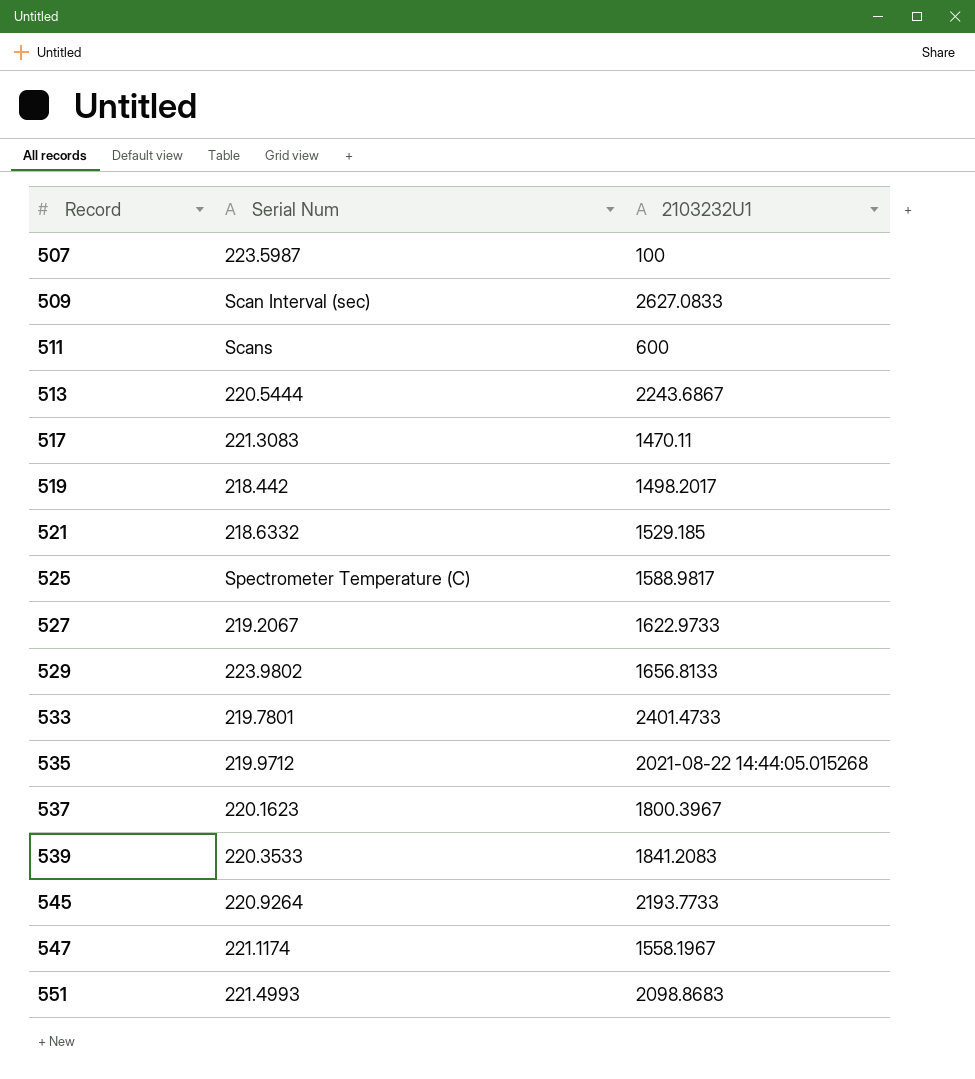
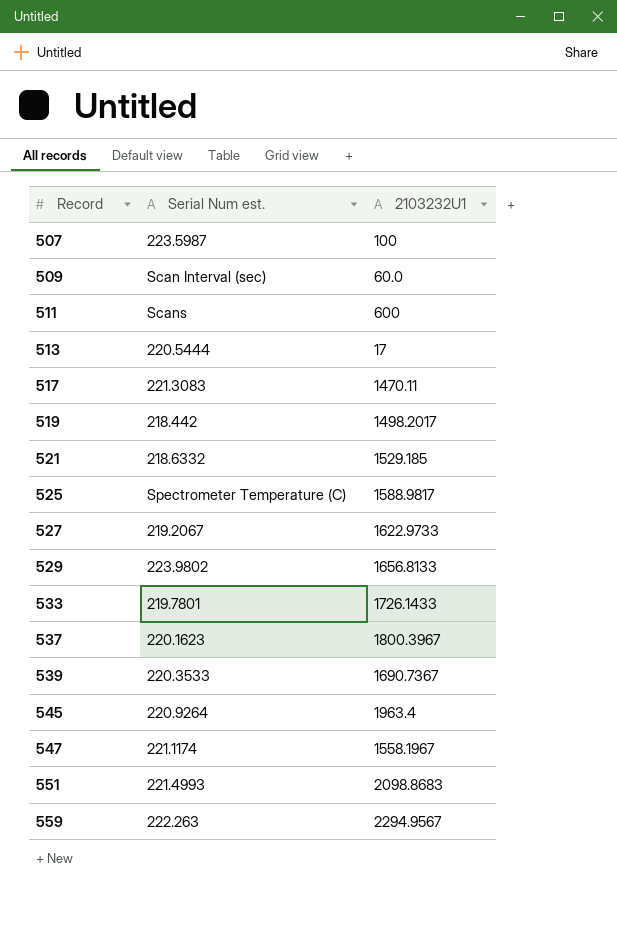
column name: Serial Num -> Serial Num est.
row 535: 219.9712 | 2021-08-22 14:44:05.015268 -> none
509 | 2103232U1: 2627.0833 -> 60.0
513 | 2103232U1: 2243.6867 -> 17
533 | 2103232U1: 2401.4733 -> 1726.1433
539 | 2103232U1: 1841.2083 -> 1690.7367
545 | 2103232U1: 2193.7733 -> 1963.4
row 559: none -> 222.263 | 2294.9567

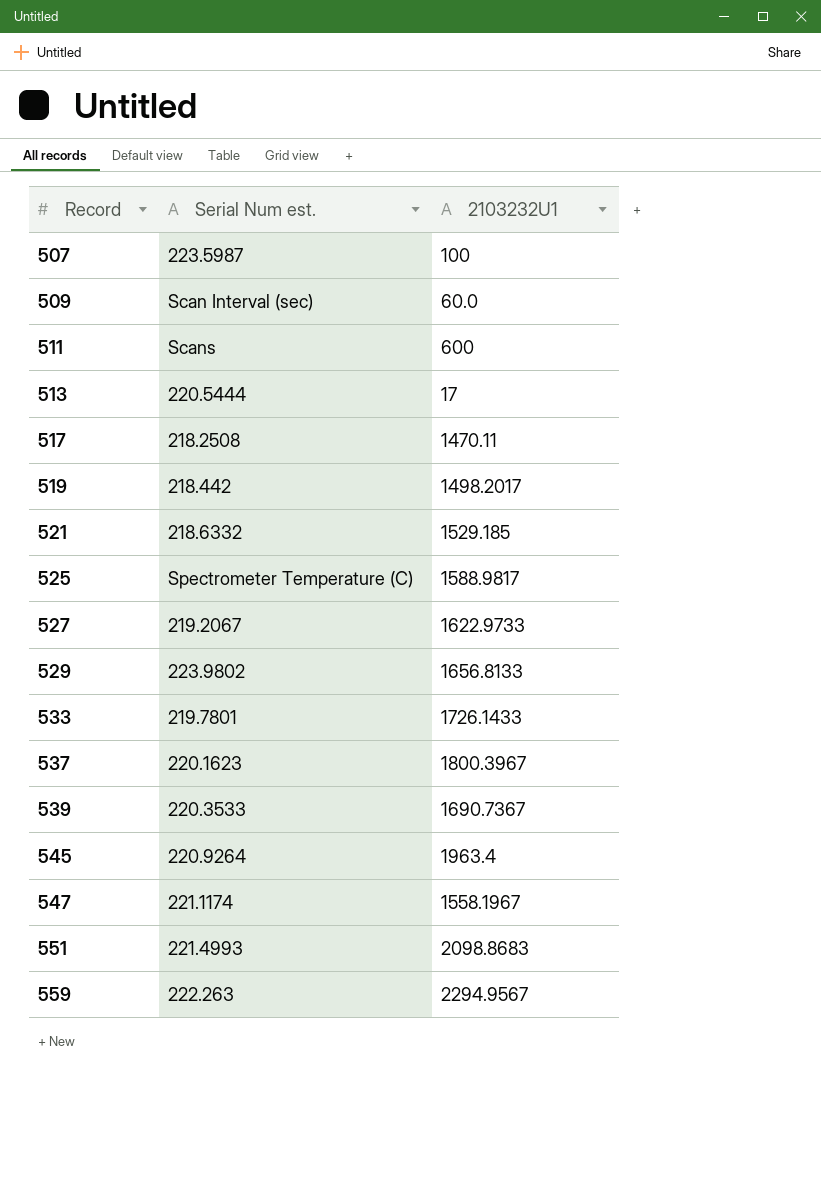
517 | Serial Num est.: 221.3083 -> 218.2508

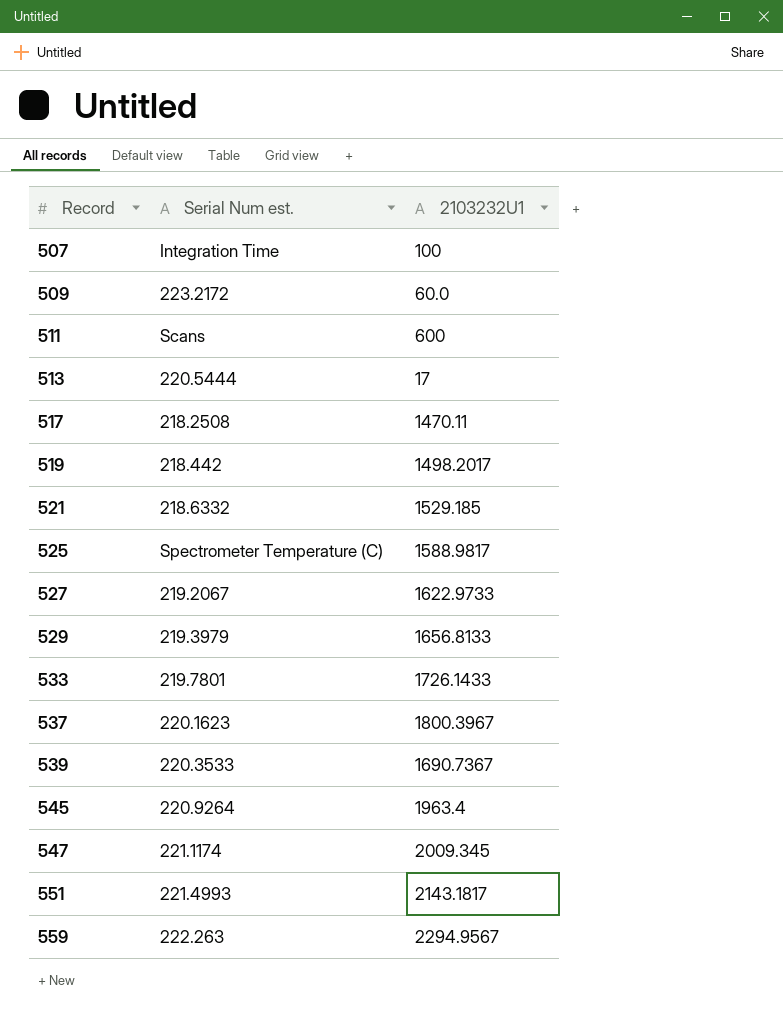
507 | Serial Num est.: 223.5987 -> Integration Time
509 | Serial Num est.: Scan Interval (sec) -> 223.2172
529 | Serial Num est.: 223.9802 -> 219.3979
547 | 2103232U1: 1558.1967 -> 2009.345
551 | 2103232U1: 2098.8683 -> 2143.1817

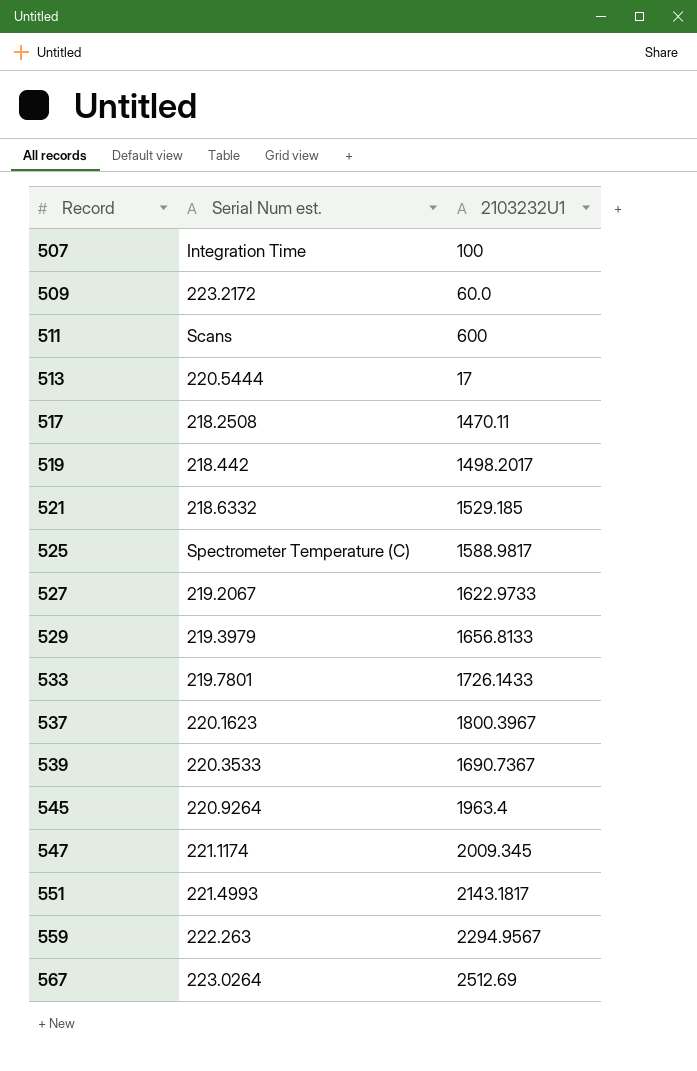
row 567: none -> 223.0264 | 2512.69

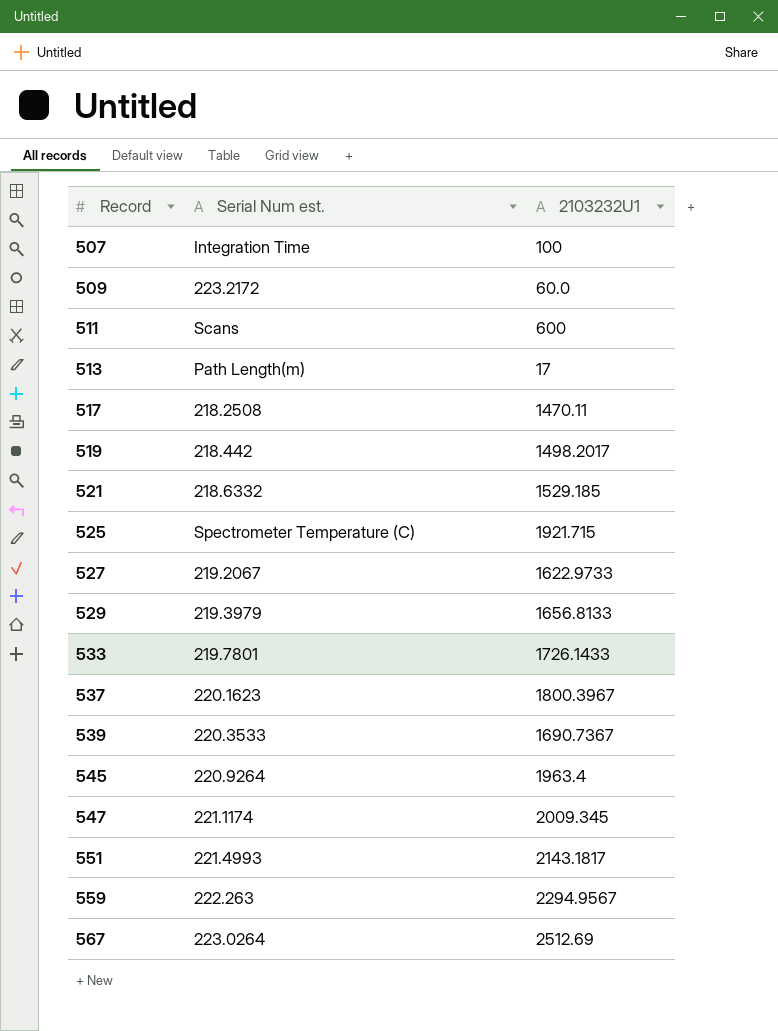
513 | Serial Num est.: 220.5444 -> Path Length(m)
525 | 2103232U1: 1588.9817 -> 1921.715

